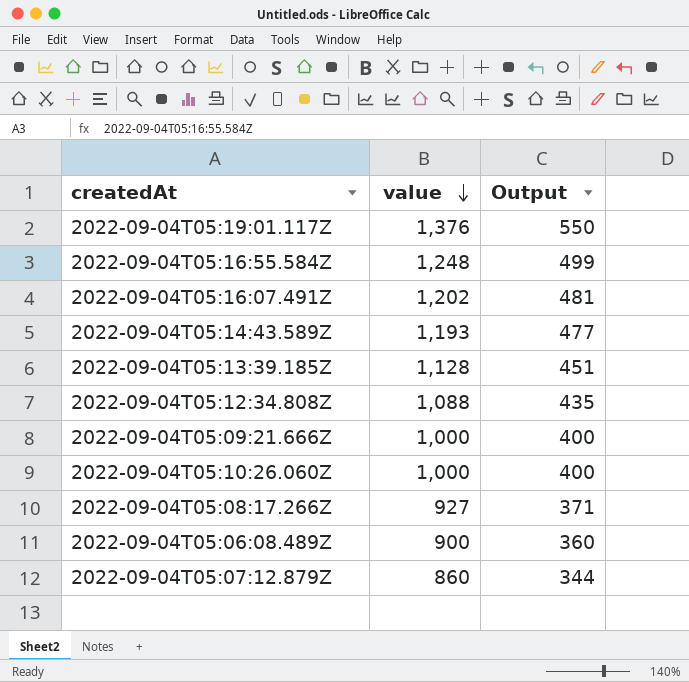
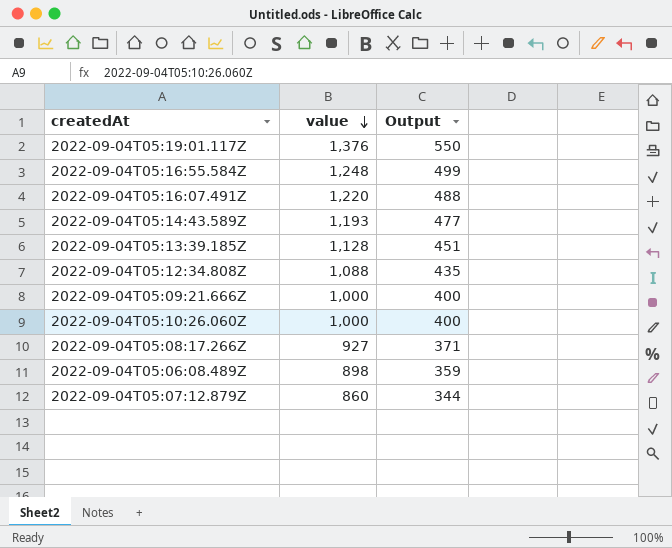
2022-09-04T05:16:07.491Z | value: 1,202 -> 1,220
2022-09-04T05:16:07.491Z | Output: 481 -> 488
2022-09-04T05:06:08.489Z | value: 900 -> 898
2022-09-04T05:06:08.489Z | Output: 360 -> 359

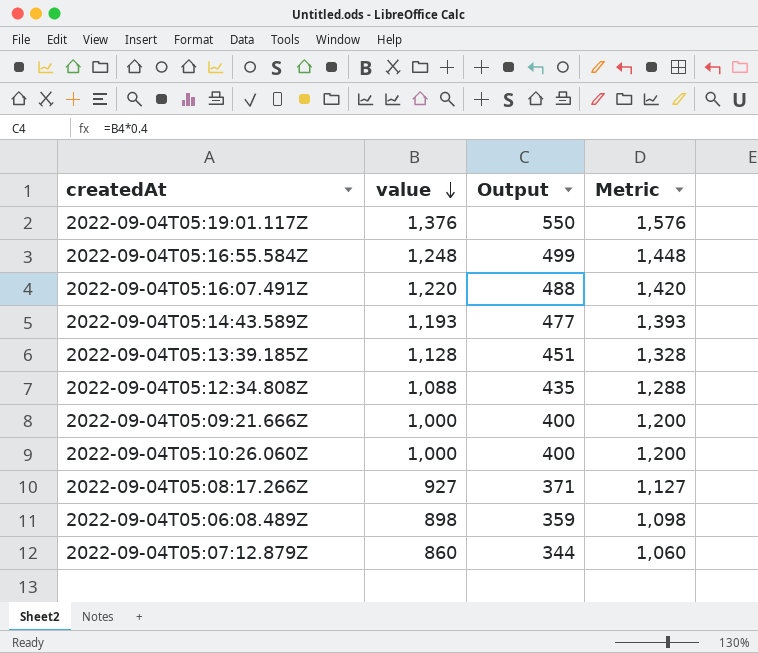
column Metric | formula: none -> [value] + 200

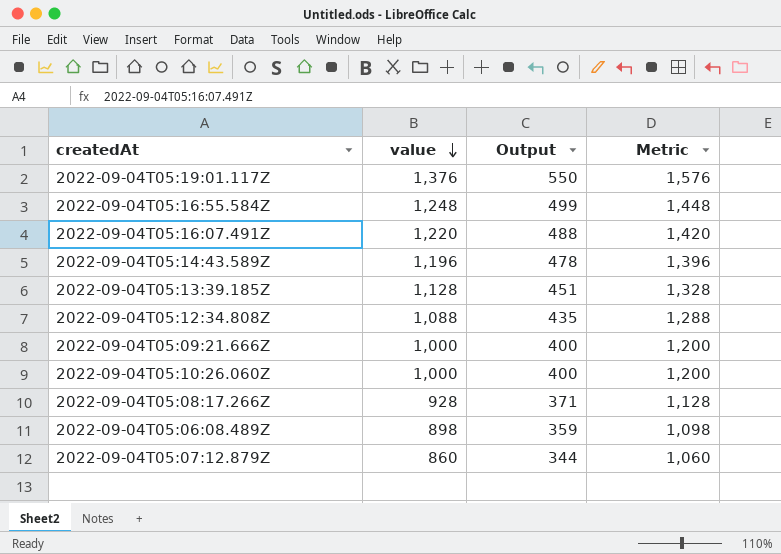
2022-09-04T05:14:43.589Z | value: 1,193 -> 1,196
2022-09-04T05:14:43.589Z | Output: 477 -> 478
2022-09-04T05:14:43.589Z | Metric: 1,393 -> 1,396
2022-09-04T05:08:17.266Z | value: 927 -> 928
2022-09-04T05:08:17.266Z | Metric: 1,127 -> 1,128

